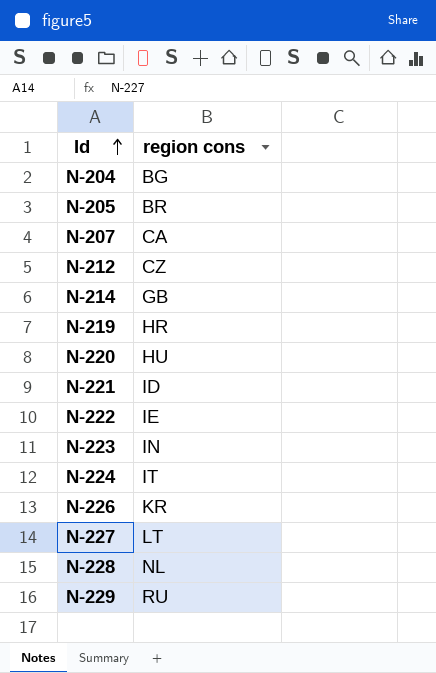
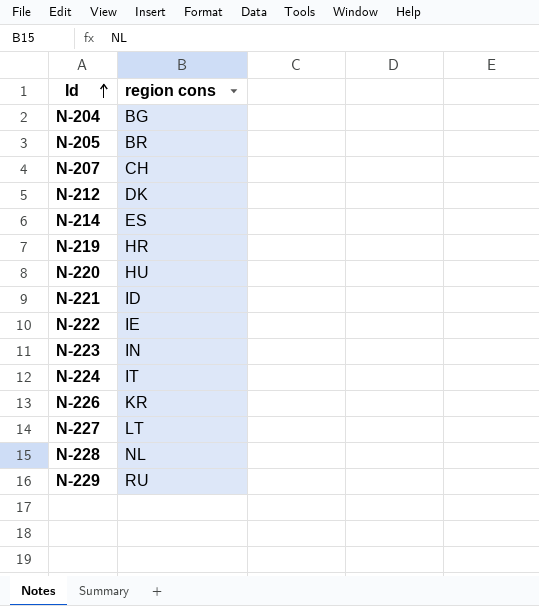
N-207 | region cons: CA -> CH
N-212 | region cons: CZ -> DK
N-214 | region cons: GB -> ES

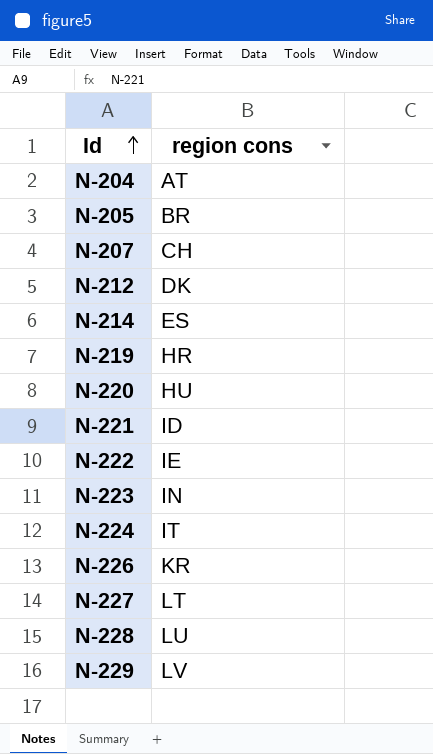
N-204 | region cons: BG -> AT
N-228 | region cons: NL -> LU
N-229 | region cons: RU -> LV

